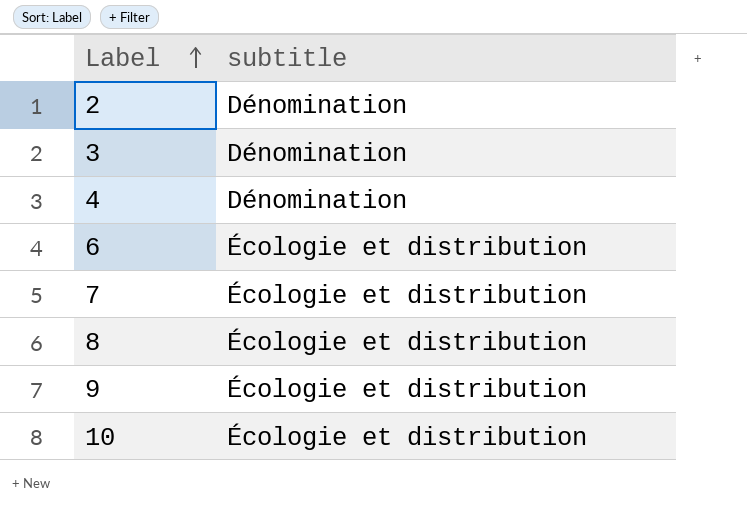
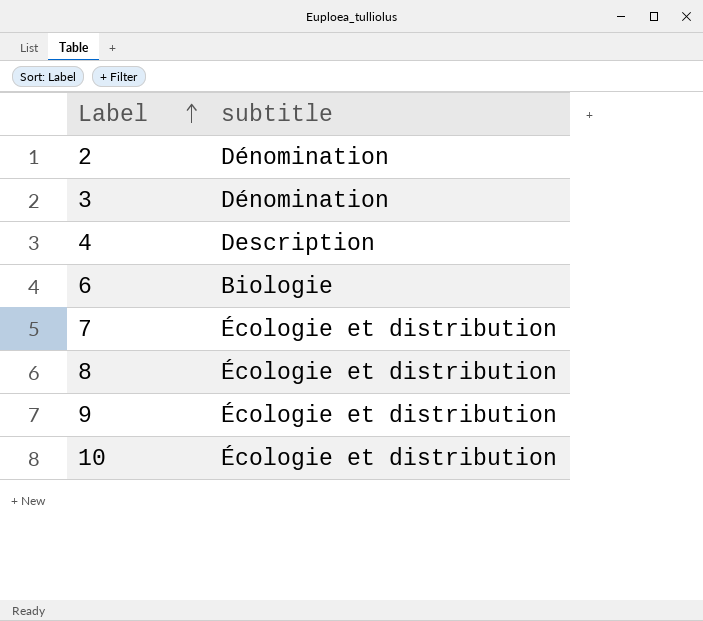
4 | subtitle: Dénomination -> Description
6 | subtitle: Écologie et distribution -> Biologie

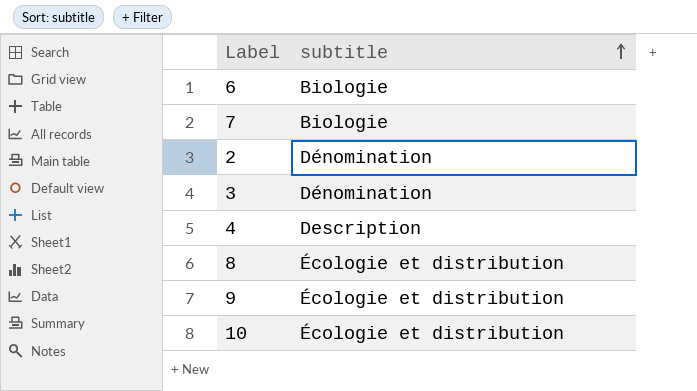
row order: Label ascending -> subtitle ascending
7 | subtitle: Écologie et distribution -> Biologie

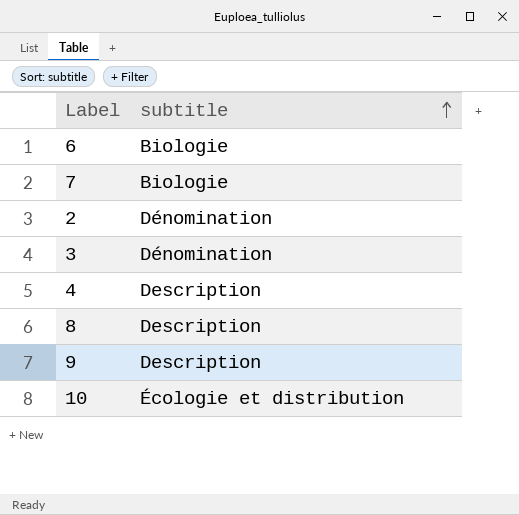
8 | subtitle: Écologie et distribution -> Description
9 | subtitle: Écologie et distribution -> Description

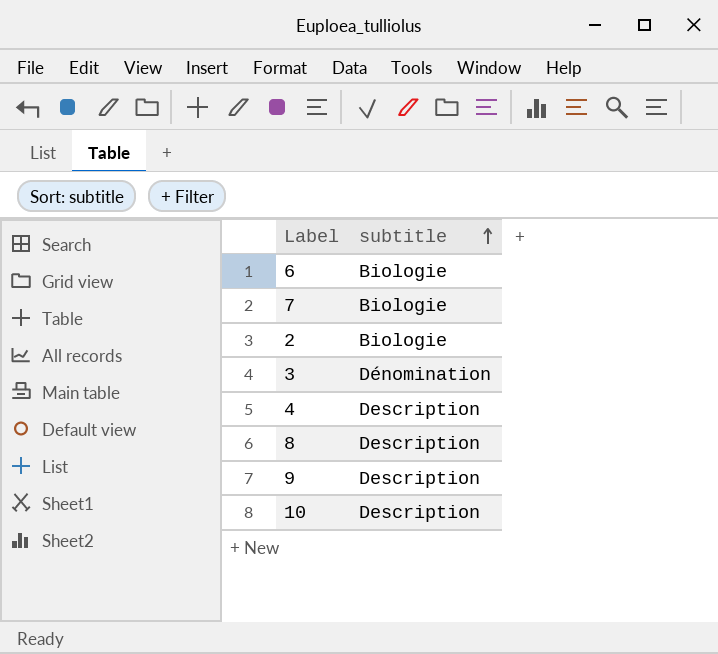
2 | subtitle: Dénomination -> Biologie
10 | subtitle: Écologie et distribution -> Description

